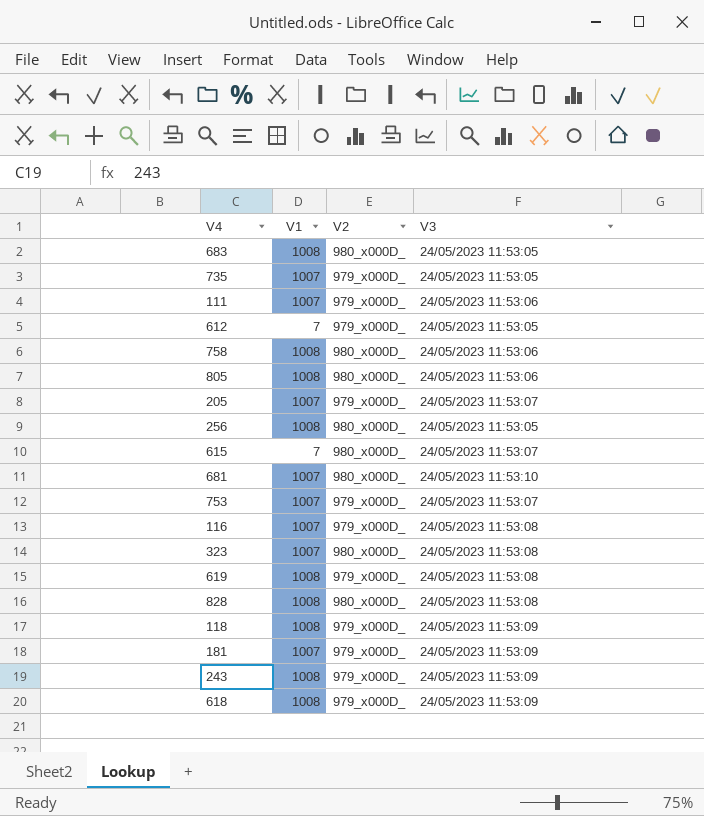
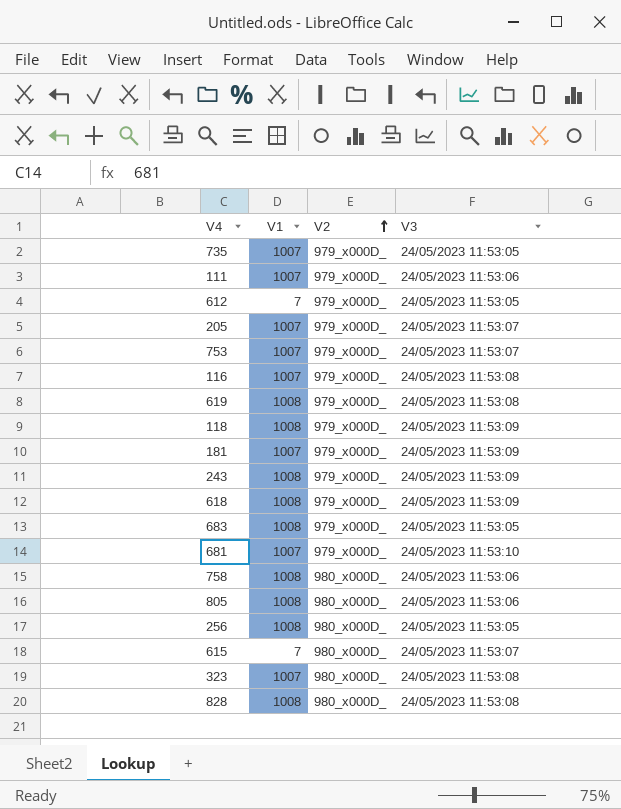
row order: none -> V2 ascending
683 | V2: 980_x000D_ -> 979_x000D_
681 | V2: 980_x000D_ -> 979_x000D_

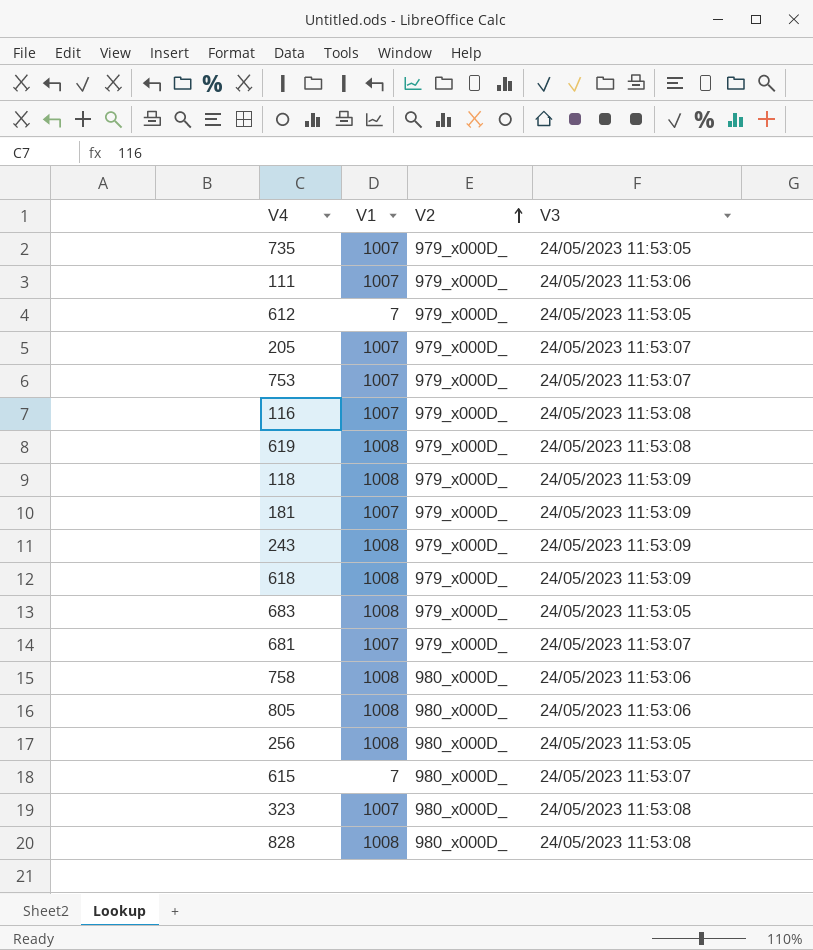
681 | V3: 24/05/2023 11:53:10 -> 24/05/2023 11:53:07

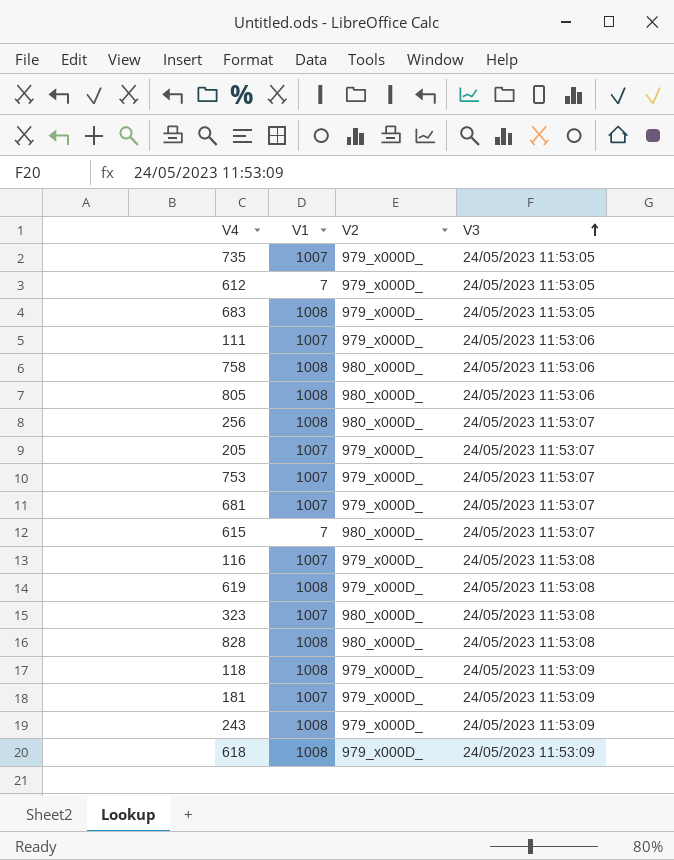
row order: V2 ascending -> V3 ascending
256 | V3: 24/05/2023 11:53:05 -> 24/05/2023 11:53:07

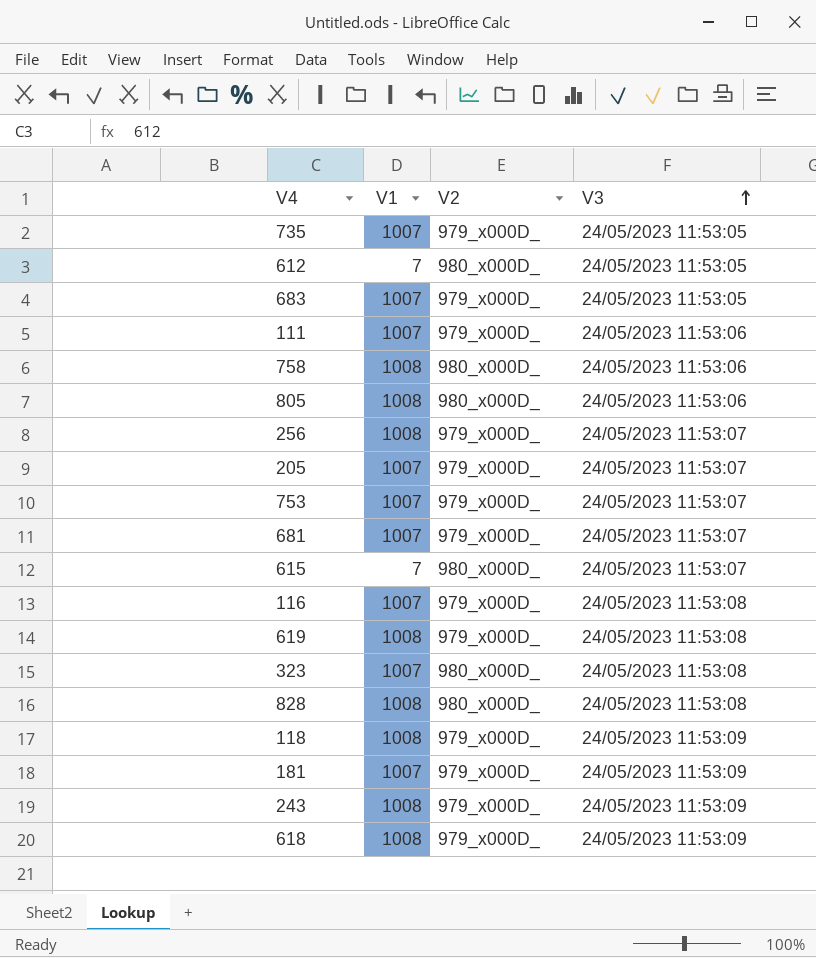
612 | V2: 979_x000D_ -> 980_x000D_
683 | V1: 1008 -> 1007
256 | V2: 980_x000D_ -> 979_x000D_

